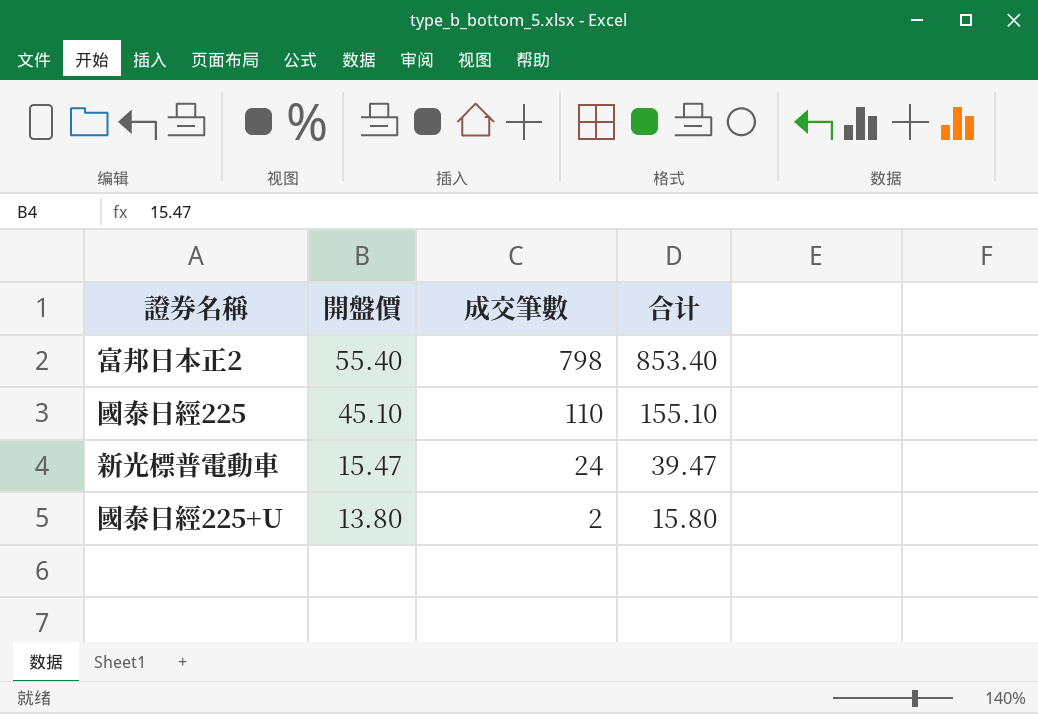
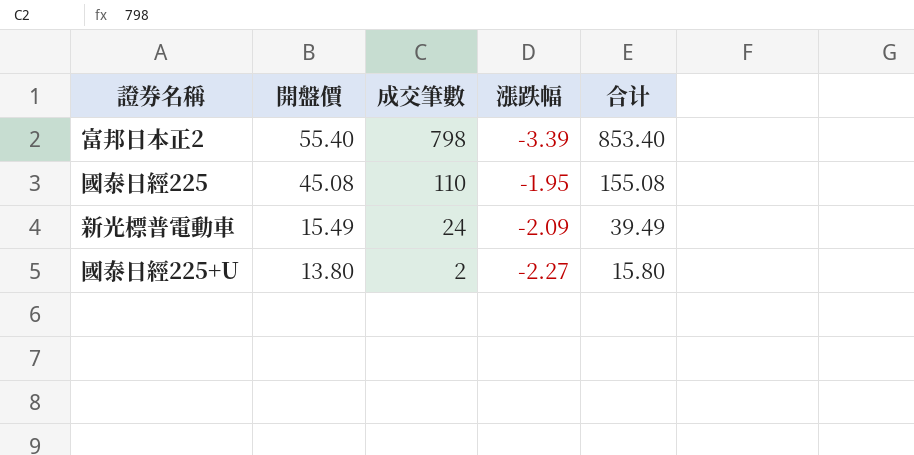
column 漲跌幅 | position: none -> 4
國泰日經225 | 開盤價: 45.10 -> 45.08
國泰日經225 | 合计: 155.10 -> 155.08
新光標普電動車 | 開盤價: 15.47 -> 15.49
新光標普電動車 | 合计: 39.47 -> 39.49

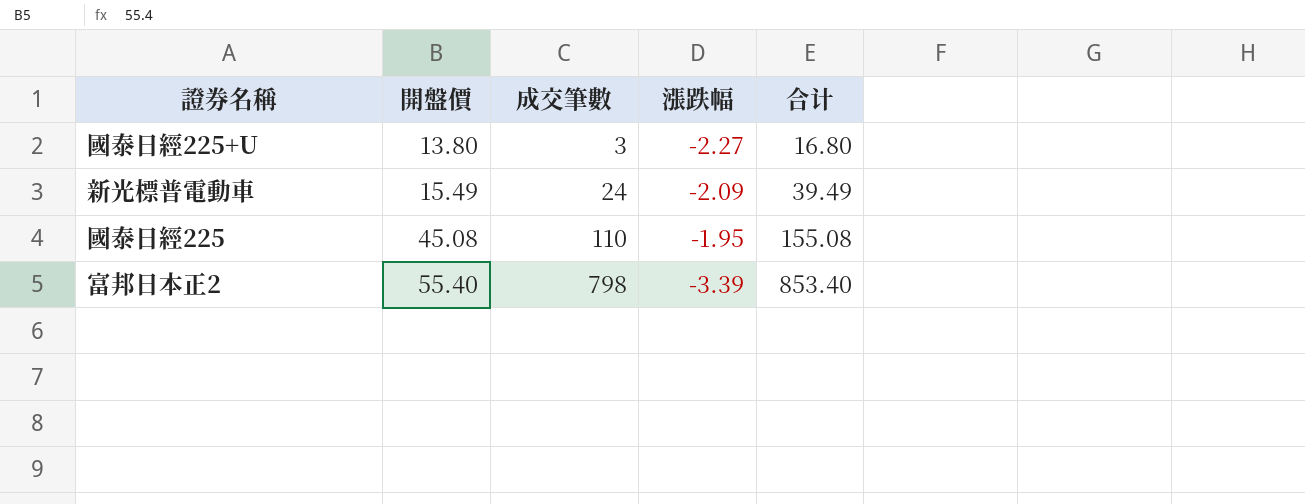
row order: 開盤價 descending -> 開盤價 ascending
國泰日經225+U | 成交筆數: 2 -> 3
國泰日經225+U | 合计: 15.80 -> 16.80

